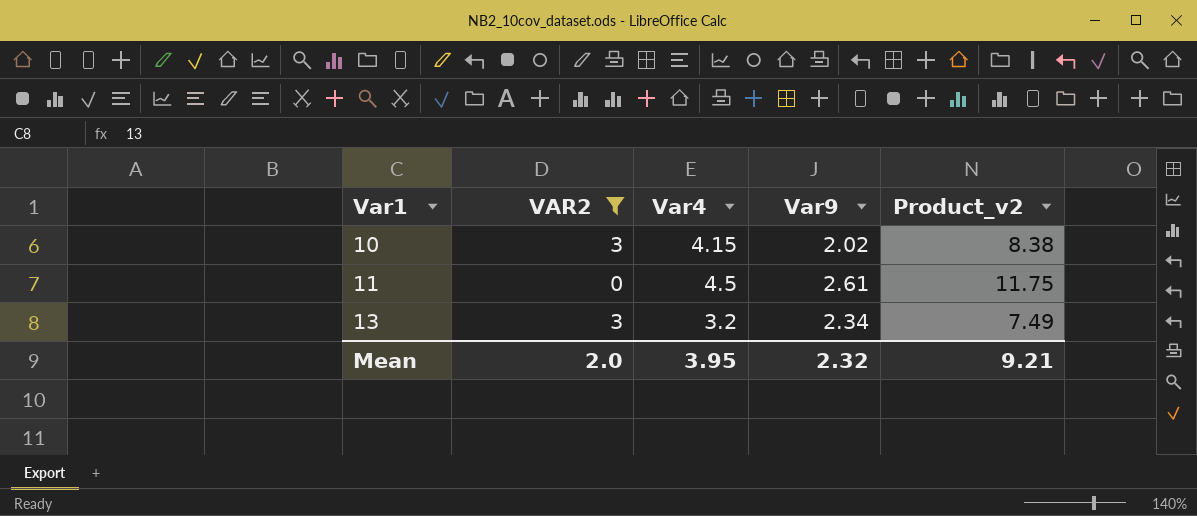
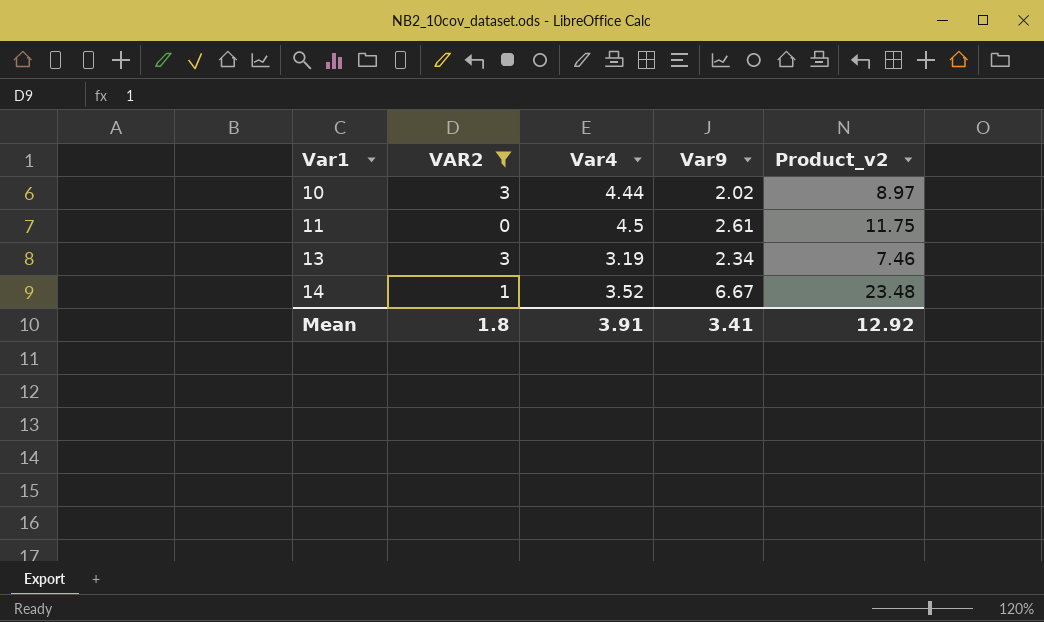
10 | Var4: 4.15 -> 4.44
10 | Product_v2: 8.38 -> 8.97
13 | Var4: 3.2 -> 3.19
13 | Product_v2: 7.49 -> 7.46
row 14: none -> 1 | 3.52 | 6.67 | 23.48
Mean | VAR2: 2.0 -> 1.8
Mean | Var4: 3.95 -> 3.91
Mean | Var9: 2.32 -> 3.41
Mean | Product_v2: 9.21 -> 12.92

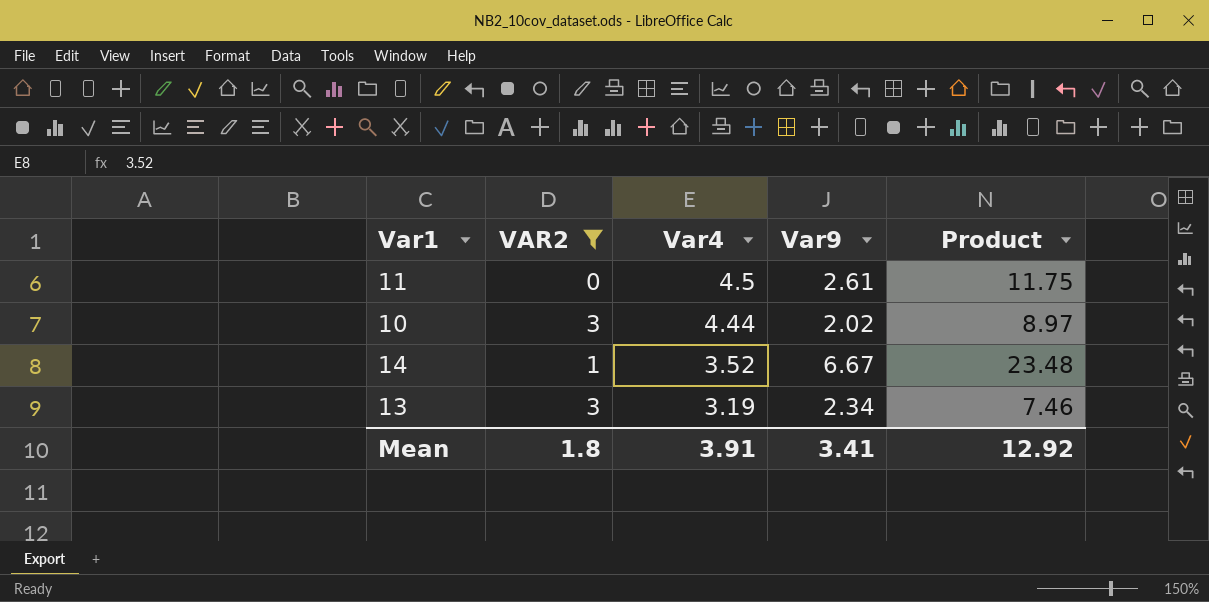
row order: Var1 ascending -> Var4 descending
column name: Product_v2 -> Product

